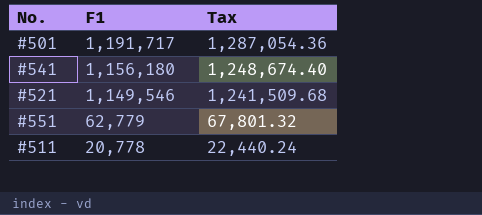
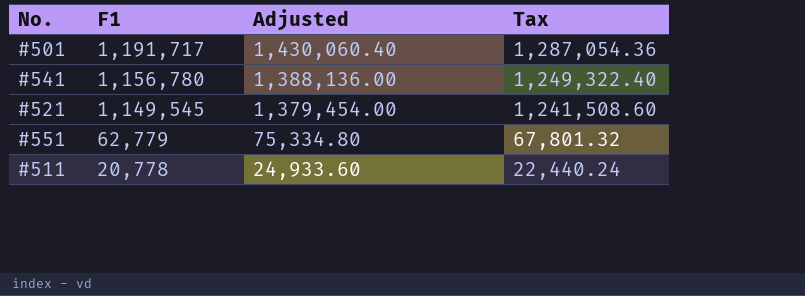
column Adjusted | formula: none -> [F1] * 1.2
#541 | F1: 1,156,180 -> 1,156,780
#541 | Tax: 1,248,674.40 -> 1,249,322.40
#521 | F1: 1,149,546 -> 1,149,545
#521 | Tax: 1,241,509.68 -> 1,241,508.60

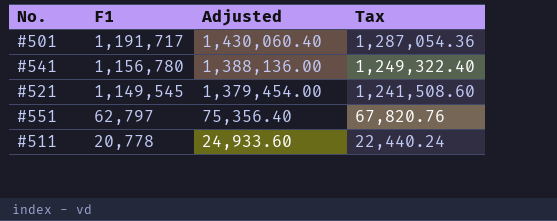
#551 | F1: 62,779 -> 62,797
#551 | Adjusted: 75,334.80 -> 75,356.40
#551 | Tax: 67,801.32 -> 67,820.76

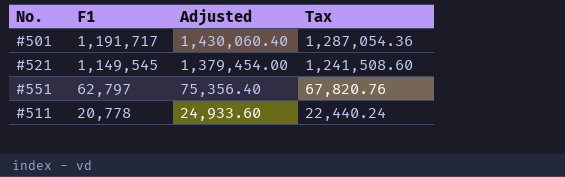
row #541: 1,156,780 | 1,388,136.00 | 1,249,322.40 -> none

